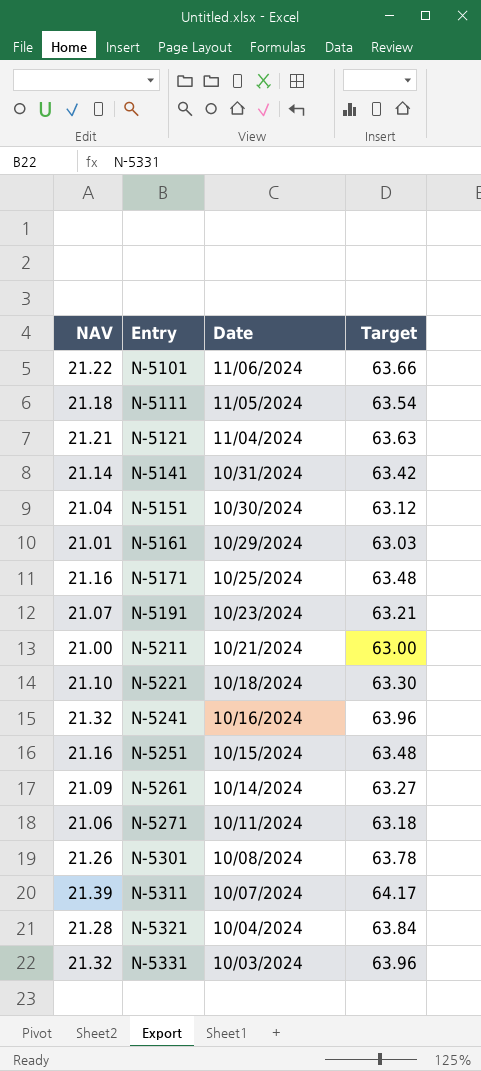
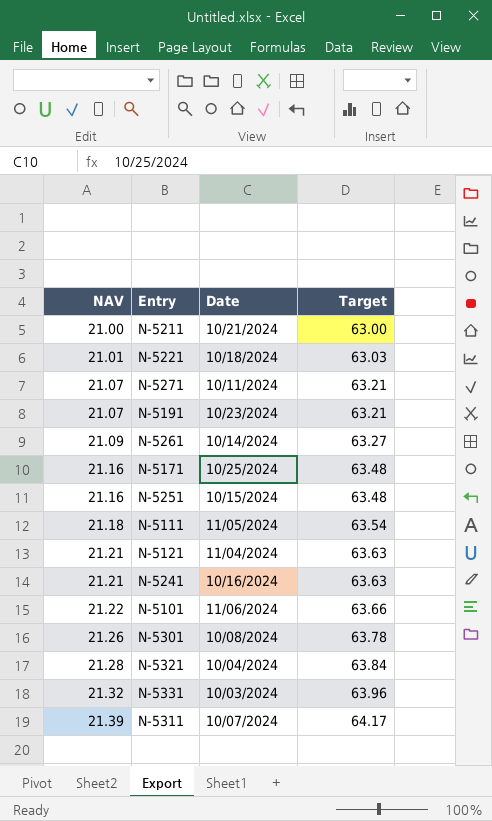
row order: Entry ascending -> NAV ascending
row N-5141: 21.14 | 10/31/2024 | 63.42 -> none
row N-5151: 21.04 | 10/30/2024 | 63.12 -> none
row N-5161: 21.01 | 10/29/2024 | 63.03 -> none
N-5221 | NAV: 21.10 -> 21.01
N-5221 | Target: 63.30 -> 63.03
N-5271 | NAV: 21.06 -> 21.07
N-5271 | Target: 63.18 -> 63.21
N-5241 | NAV: 21.32 -> 21.21
N-5241 | Target: 63.96 -> 63.63

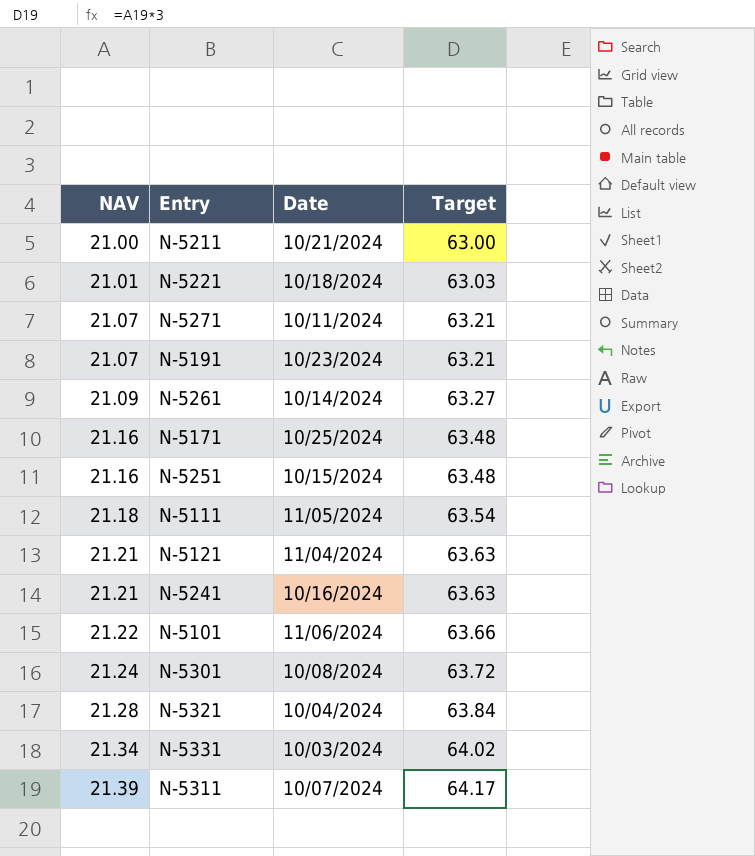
N-5301 | NAV: 21.26 -> 21.24
N-5301 | Target: 63.78 -> 63.72
N-5331 | NAV: 21.32 -> 21.34
N-5331 | Target: 63.96 -> 64.02

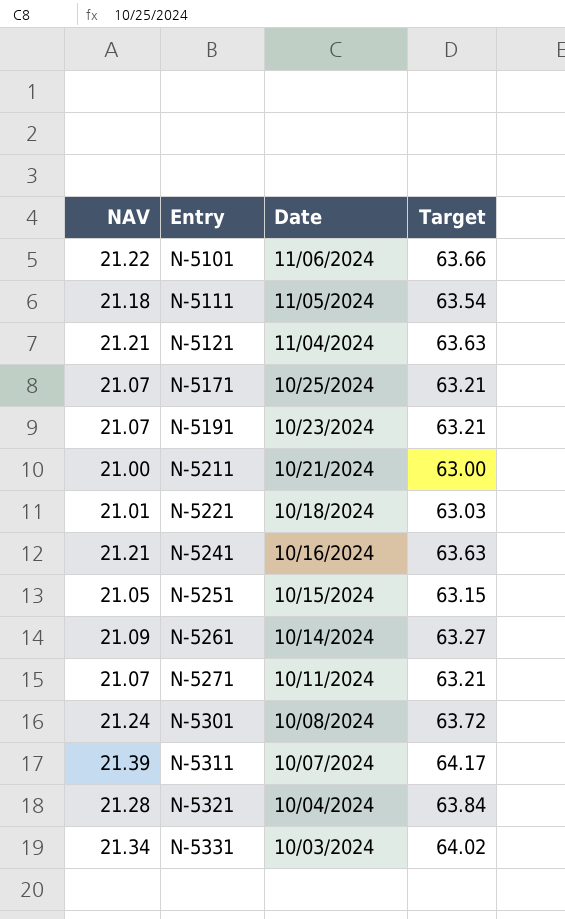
row order: NAV ascending -> Entry ascending
N-5171 | NAV: 21.16 -> 21.07
N-5171 | Target: 63.48 -> 63.21
N-5251 | NAV: 21.16 -> 21.05
N-5251 | Target: 63.48 -> 63.15

